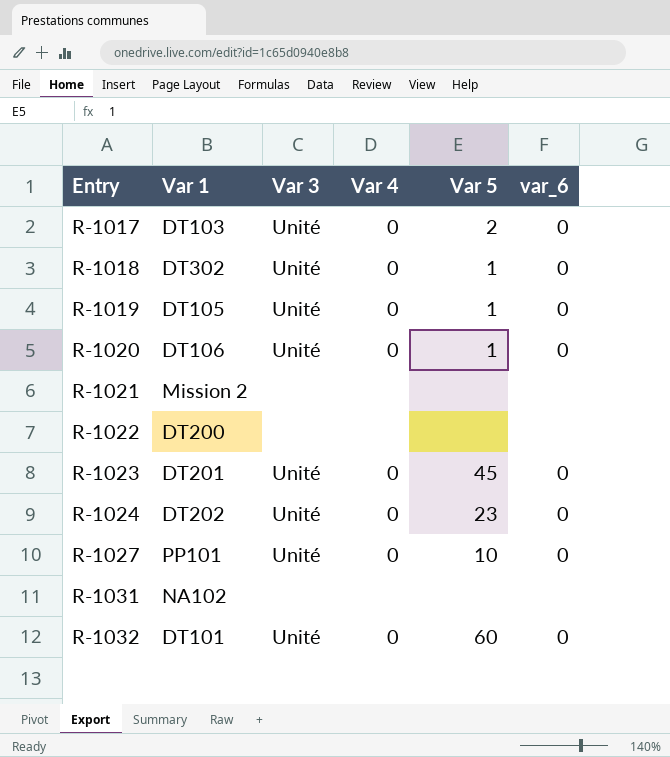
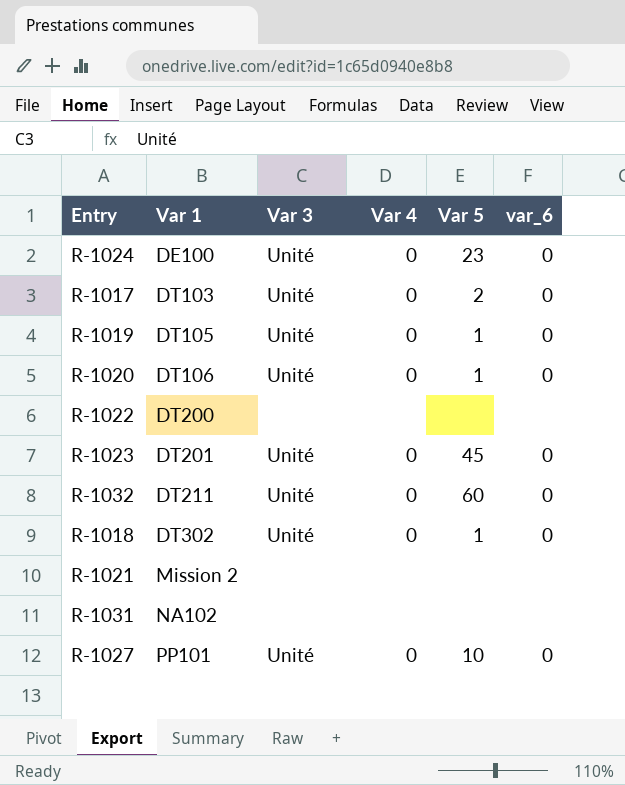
row order: Entry ascending -> Var 1 ascending
R-1024 | Var 1: DT202 -> DE100
R-1032 | Var 1: DT101 -> DT211

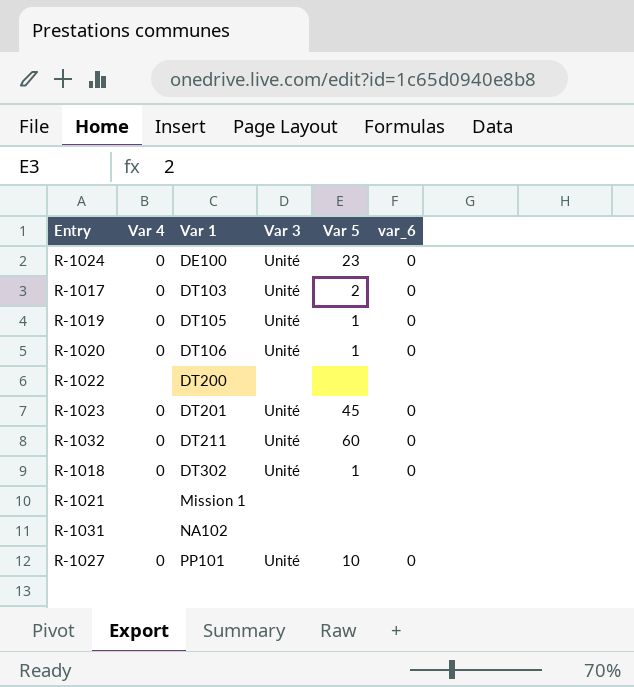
column Var 4 | position: 4 -> 2
R-1021 | Var 1: Mission 2 -> Mission 1

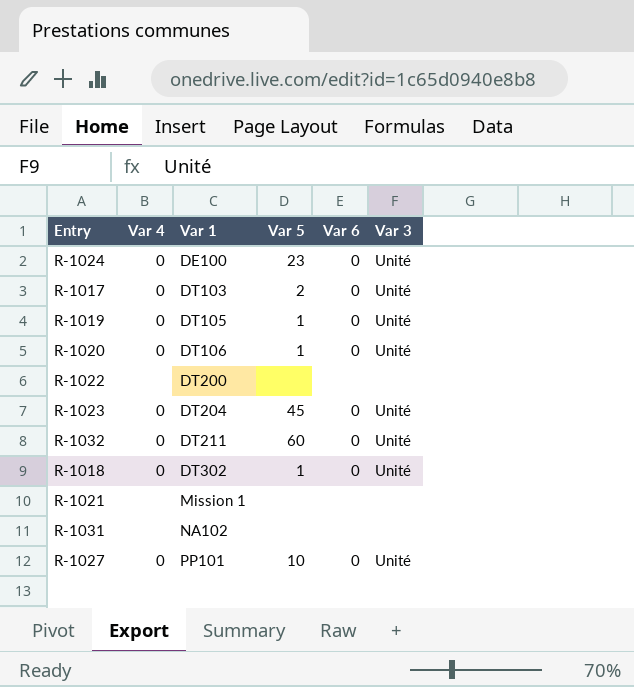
column name: var_6 -> Var 6
column Var 3 | position: 4 -> 6
R-1023 | Var 1: DT201 -> DT204

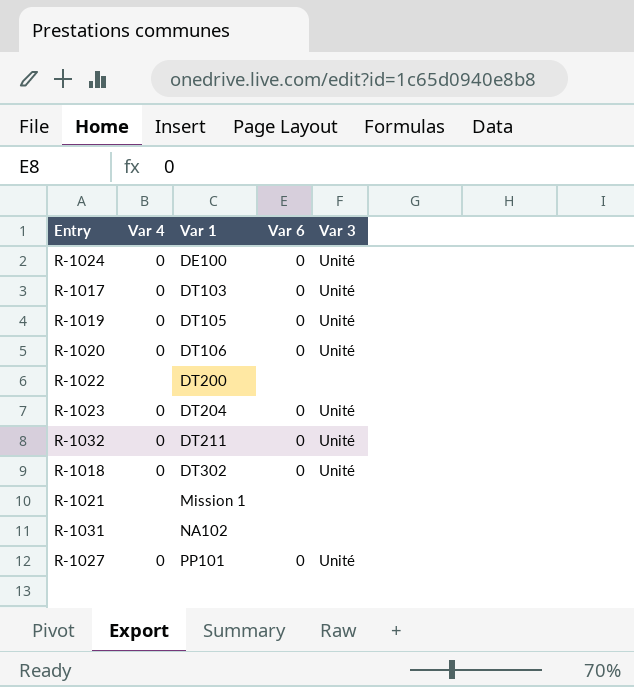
column Var 5 | position: 4 -> none

